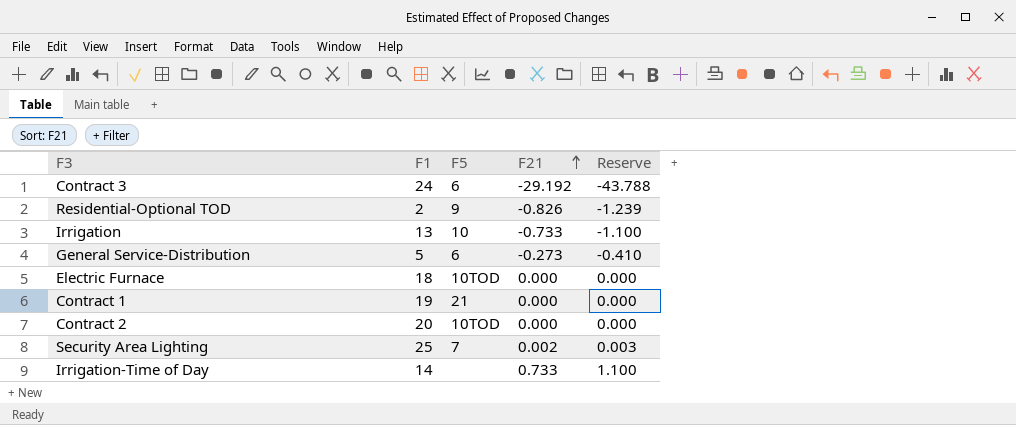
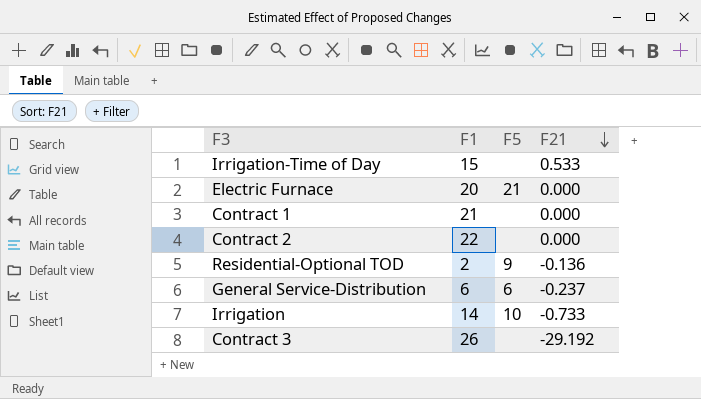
row order: F21 ascending -> F21 descending
column Reserve | formula: [F21] * 1.5 -> none
row Security Area Lighting: 25 | 7 | 0.002 | 0.003 -> none
Irrigation-Time of Day | F1: 14 -> 15
Irrigation-Time of Day | F21: 0.733 -> 0.533
Electric Furnace | F1: 18 -> 20
Electric Furnace | F5: 10TOD -> 21
Contract 1 | F1: 19 -> 21
Contract 1 | F5: 21 -> none
Contract 2 | F1: 20 -> 22
Contract 2 | F5: 10TOD -> none
Residential-Optional TOD | F21: -0.826 -> -0.136
General Service-Distribution | F1: 5 -> 6
General Service-Distribution | F21: -0.273 -> -0.237
Irrigation | F1: 13 -> 14
Contract 3 | F1: 24 -> 26
Contract 3 | F5: 6 -> none

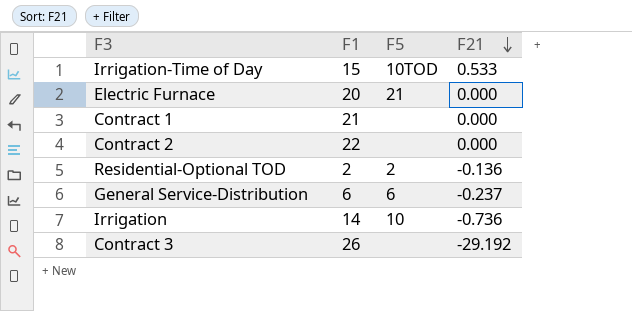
Irrigation-Time of Day | F5: none -> 10TOD
Residential-Optional TOD | F5: 9 -> 2
Irrigation | F21: -0.733 -> -0.736

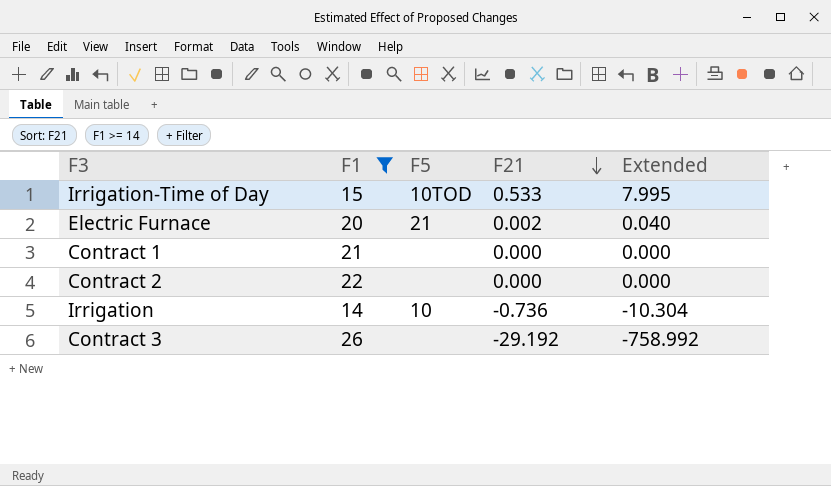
filter: none -> F1 >= 14
column Extended | formula: none -> [F1] * [F21]
Electric Furnace | F21: 0.000 -> 0.002

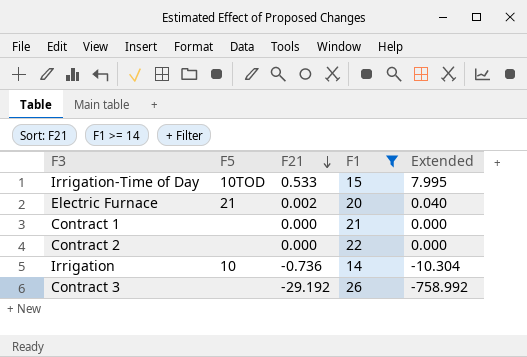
column F1 | position: 2 -> 4

